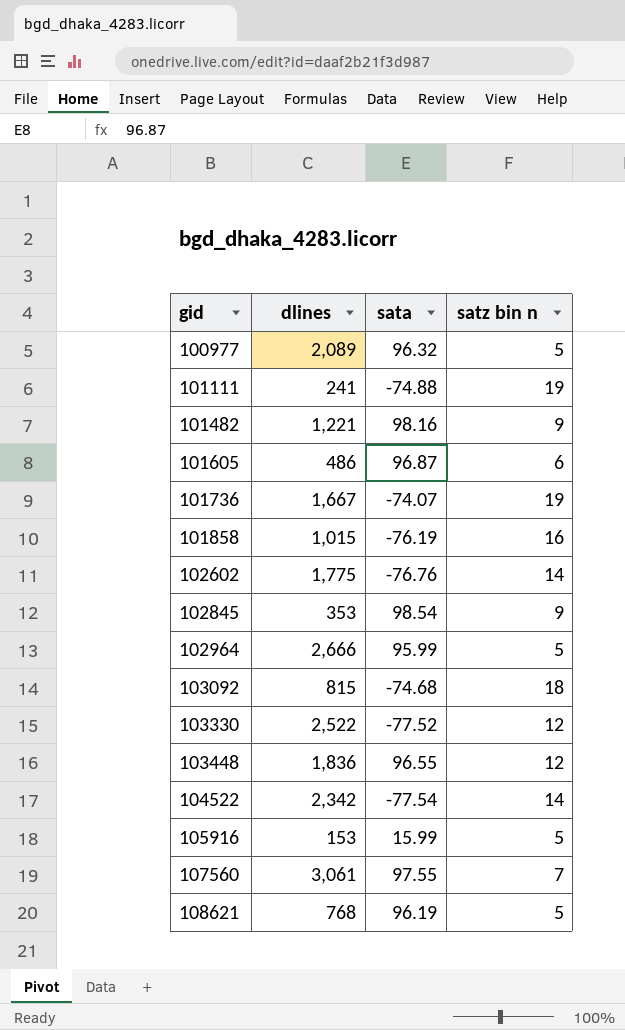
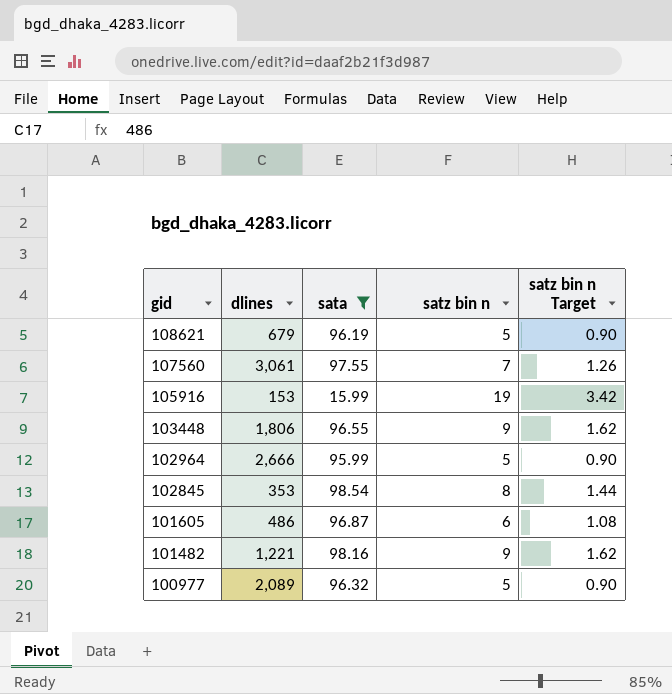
filter: none -> sata >= 15.99
row order: gid ascending -> gid descending
column satz bin n Target | formula: none -> [satz bin n] * 0.18
108621 | dlines: 768 -> 679
105916 | satz bin n: 5 -> 19
103448 | dlines: 1,836 -> 1,806
103448 | satz bin n: 12 -> 9
102845 | satz bin n: 9 -> 8

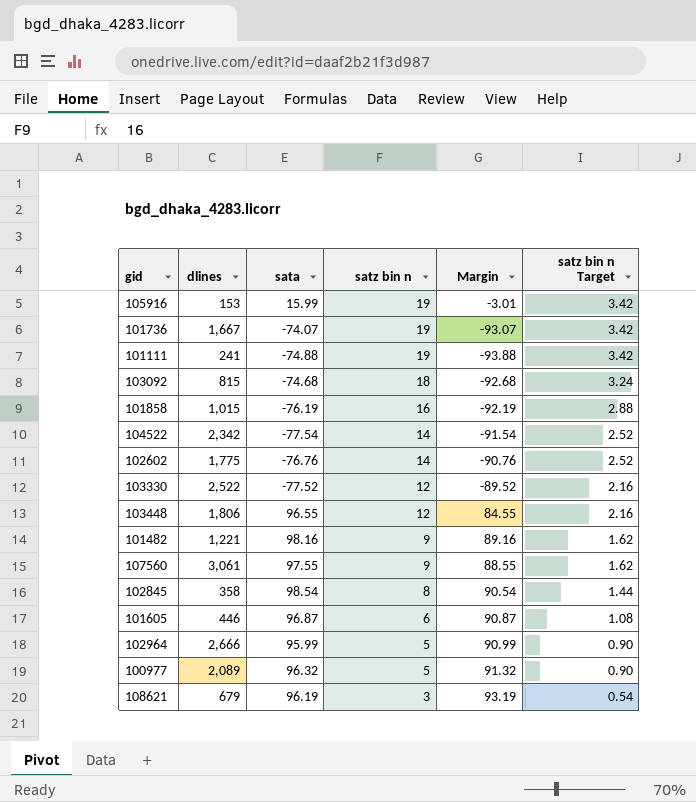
filter: sata >= 15.99 -> none
row order: gid descending -> satz bin n descending
column Margin | formula: none -> [sata] - [satz bin n]
103448 | satz bin n: 9 -> 12
103448 | satz bin n Target: 1.62 -> 2.16
107560 | satz bin n: 7 -> 9
107560 | satz bin n Target: 1.26 -> 1.62
102845 | dlines: 353 -> 358
101605 | dlines: 486 -> 446
108621 | satz bin n: 5 -> 3
108621 | satz bin n Target: 0.90 -> 0.54

